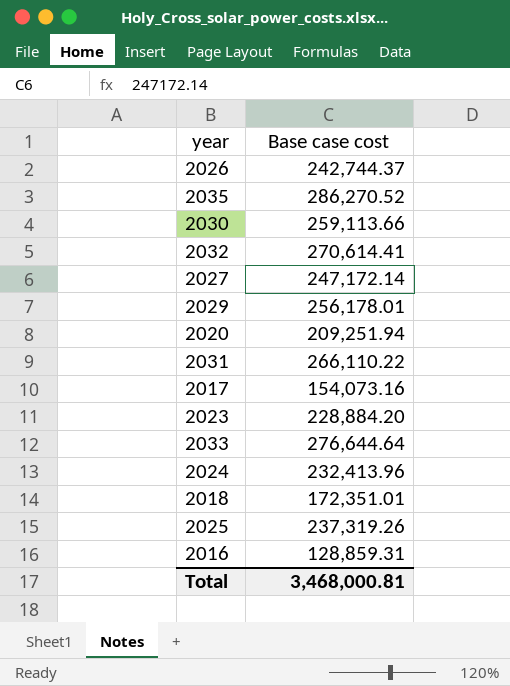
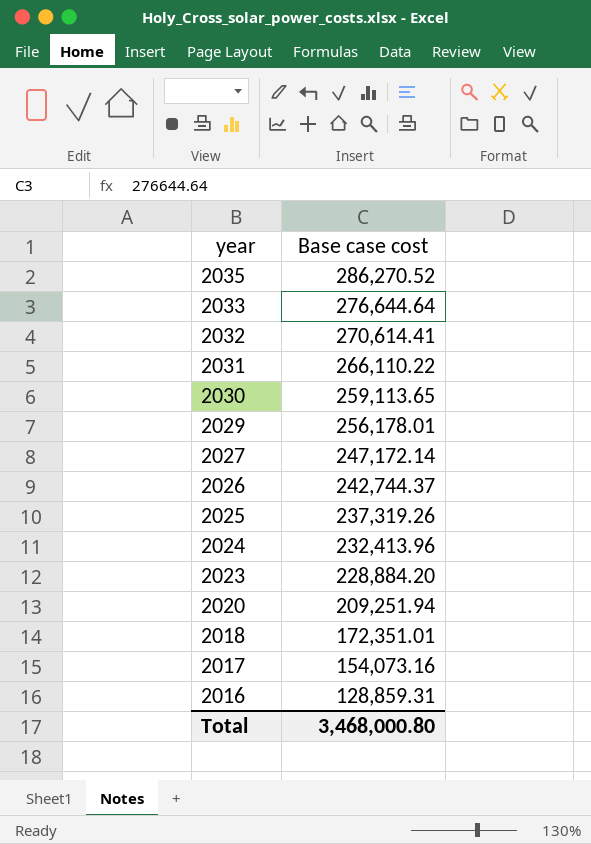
row order: none -> year descending
2030 | Base case cost: 259,113.66 -> 259,113.65
Total | Base case cost: 3,468,000.81 -> 3,468,000.80

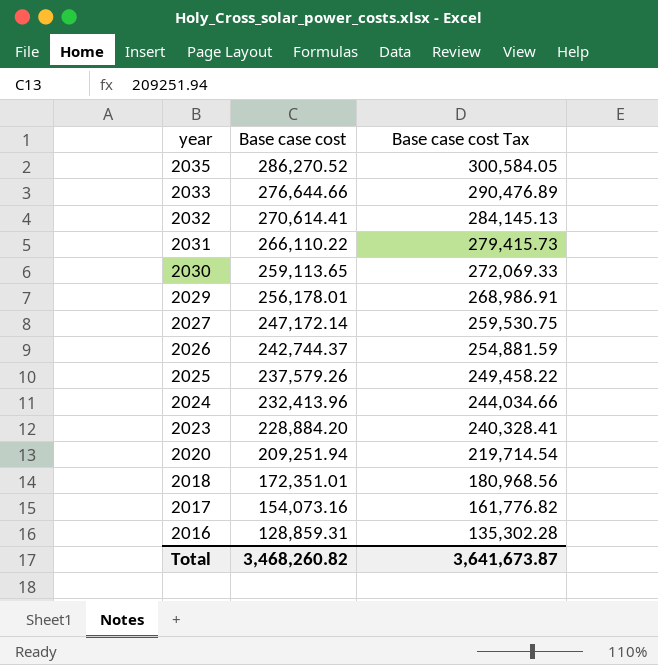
column Base case cost Tax | formula: none -> [Base case cost] * 1.05
2033 | Base case cost: 276,644.64 -> 276,644.66
2025 | Base case cost: 237,319.26 -> 237,579.26
Total | Base case cost: 3,468,000.80 -> 3,468,260.82

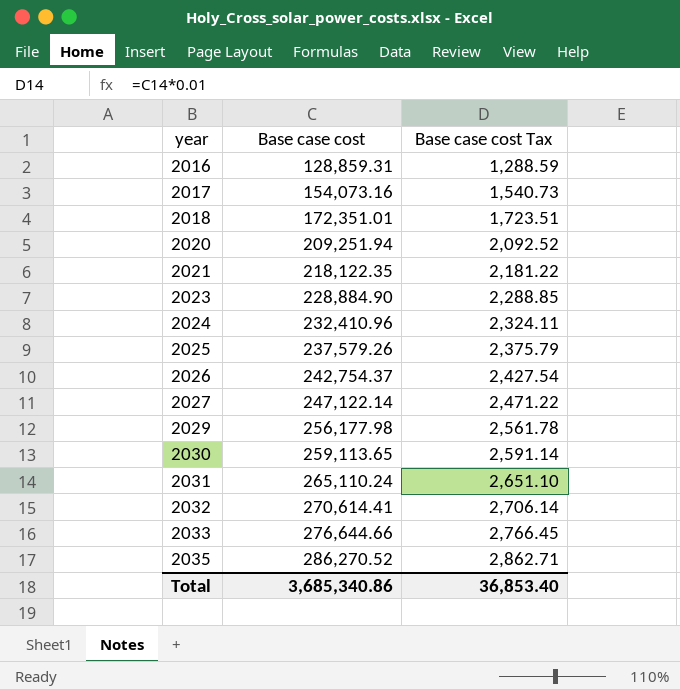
row order: year descending -> year ascending
column Base case cost Tax | formula: [Base case cost] * 1.05 -> [Base case cost] * 0.01
row 2021: none -> 218,122.35 | 2,181.22
2023 | Base case cost: 228,884.20 -> 228,884.90
2024 | Base case cost: 232,413.96 -> 232,410.96
2026 | Base case cost: 242,744.37 -> 242,754.37
2027 | Base case cost: 247,172.14 -> 247,122.14
2029 | Base case cost: 256,178.01 -> 256,177.98
2031 | Base case cost: 266,110.22 -> 265,110.24
Total | Base case cost: 3,468,260.82 -> 3,685,340.86
Total | Base case cost Tax: 3,641,673.87 -> 36,853.40

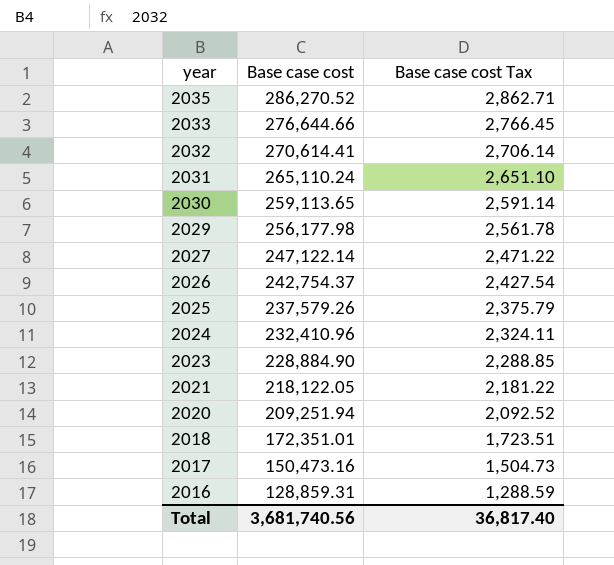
row order: year ascending -> year descending
2021 | Base case cost: 218,122.35 -> 218,122.05
2017 | Base case cost: 154,073.16 -> 150,473.16
2017 | Base case cost Tax: 1,540.73 -> 1,504.73
Total | Base case cost: 3,685,340.86 -> 3,681,740.56
Total | Base case cost Tax: 36,853.40 -> 36,817.40

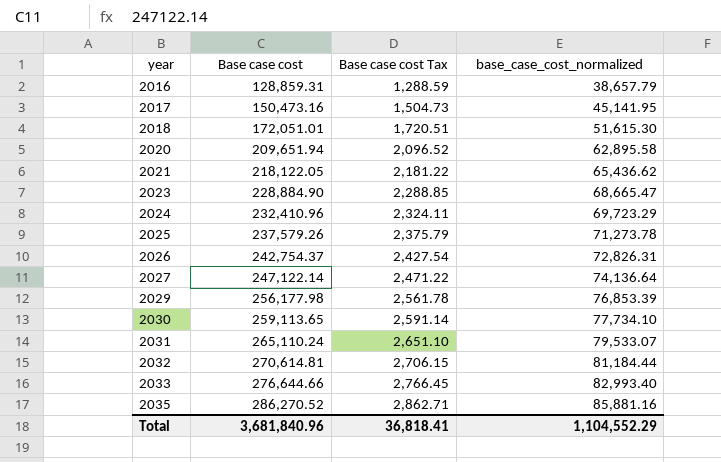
row order: year descending -> year ascending
column base_case_cost_normalized | formula: none -> [Base case cost] * 0.3
2018 | Base case cost: 172,351.01 -> 172,051.01
2018 | Base case cost Tax: 1,723.51 -> 1,720.51
2020 | Base case cost: 209,251.94 -> 209,651.94
2020 | Base case cost Tax: 2,092.52 -> 2,096.52
2032 | Base case cost: 270,614.41 -> 270,614.81
2032 | Base case cost Tax: 2,706.14 -> 2,706.15
Total | Base case cost: 3,681,740.56 -> 3,681,840.96
Total | Base case cost Tax: 36,817.40 -> 36,818.41

